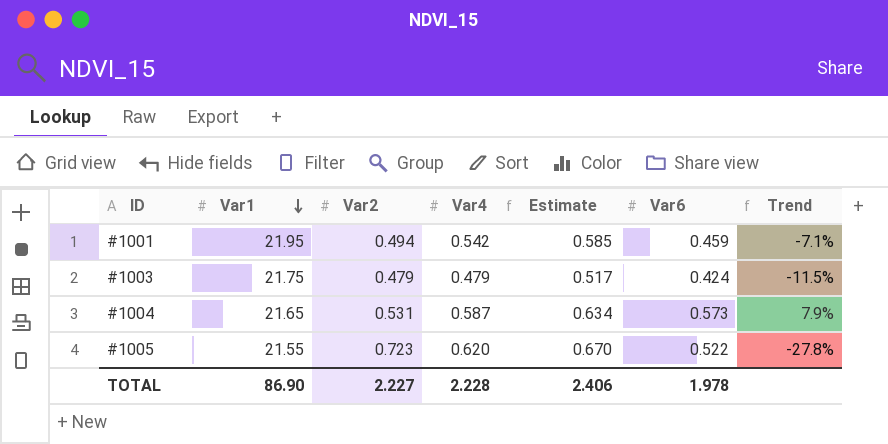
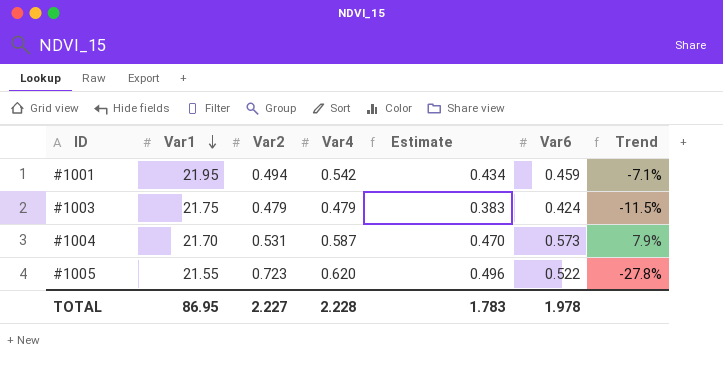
column Estimate | formula: [Var4] * 1.08 -> [Var4] * 0.8
#1004 | Var1: 21.65 -> 21.70
TOTAL | Var1: 86.90 -> 86.95
TOTAL | Estimate: 2.406 -> 1.783

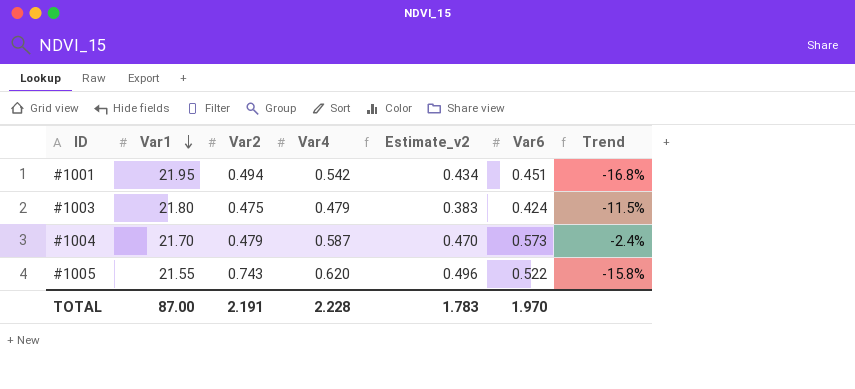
column name: Estimate -> Estimate_v2
column Trend | formula: ([Var6] - [Var2]) / [Var2] -> ([Var6] - [Var4]) / [Var4]
#1001 | Var6: 0.459 -> 0.451
#1003 | Var1: 21.75 -> 21.80
#1003 | Var2: 0.479 -> 0.475
#1004 | Var2: 0.531 -> 0.479
#1005 | Var2: 0.723 -> 0.743
TOTAL | Var1: 86.95 -> 87.00
TOTAL | Var2: 2.227 -> 2.191
TOTAL | Var6: 1.978 -> 1.970

